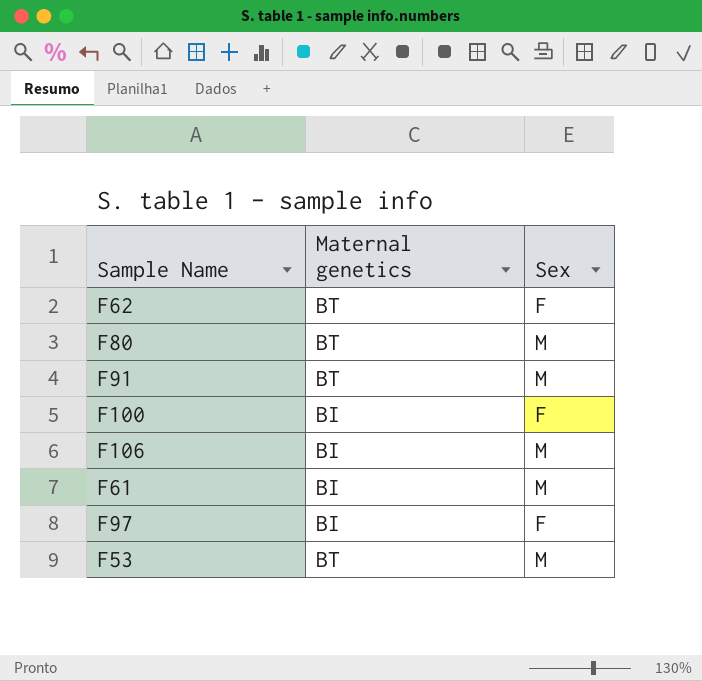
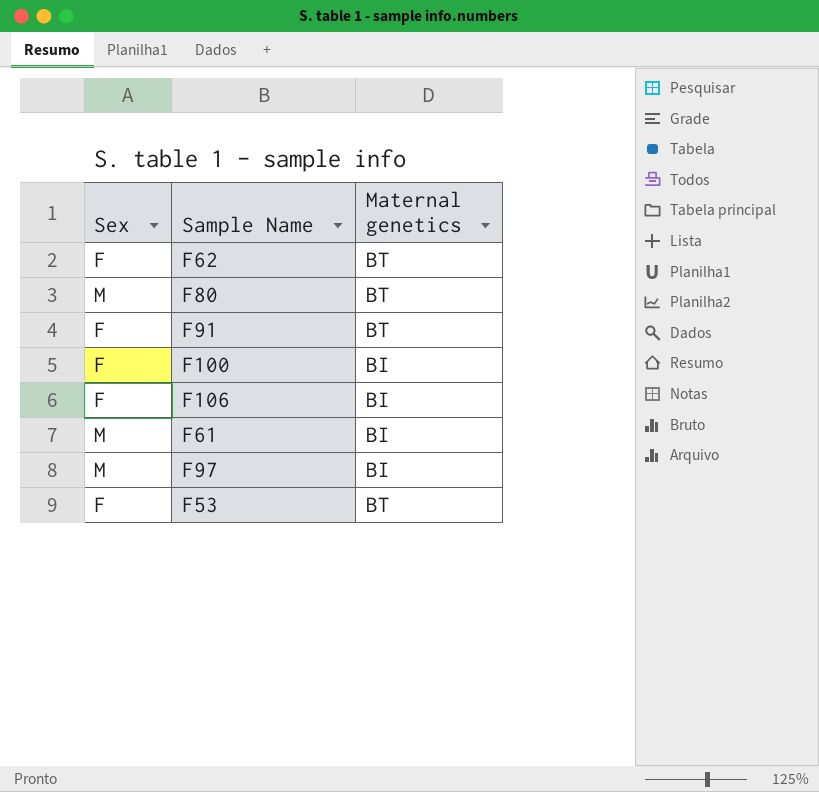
column Sex | position: 3 -> 1
F91 | Sex: M -> F
F106 | Sex: M -> F
F97 | Sex: F -> M
F53 | Sex: M -> F

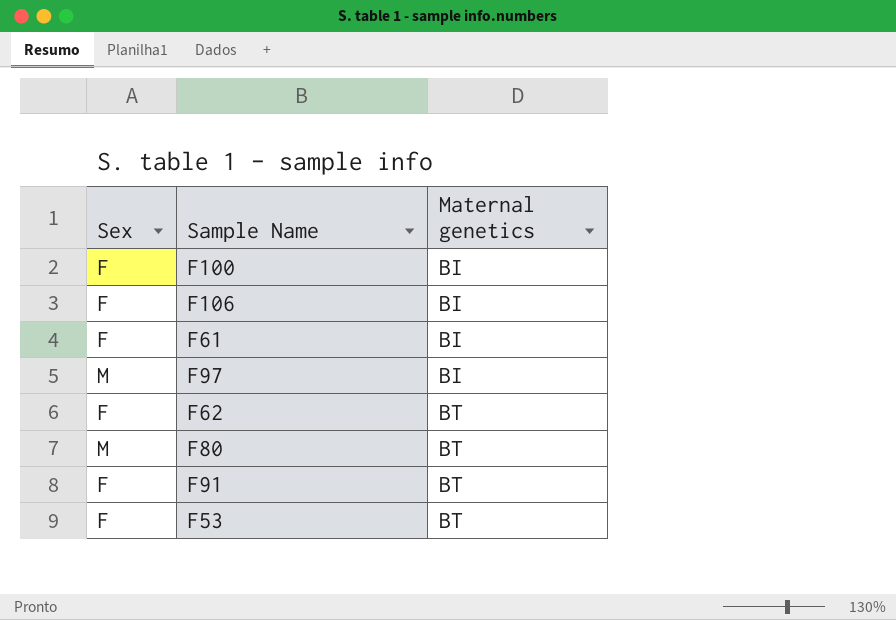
row order: none -> Maternal genetics ascending
F61 | Sex: M -> F

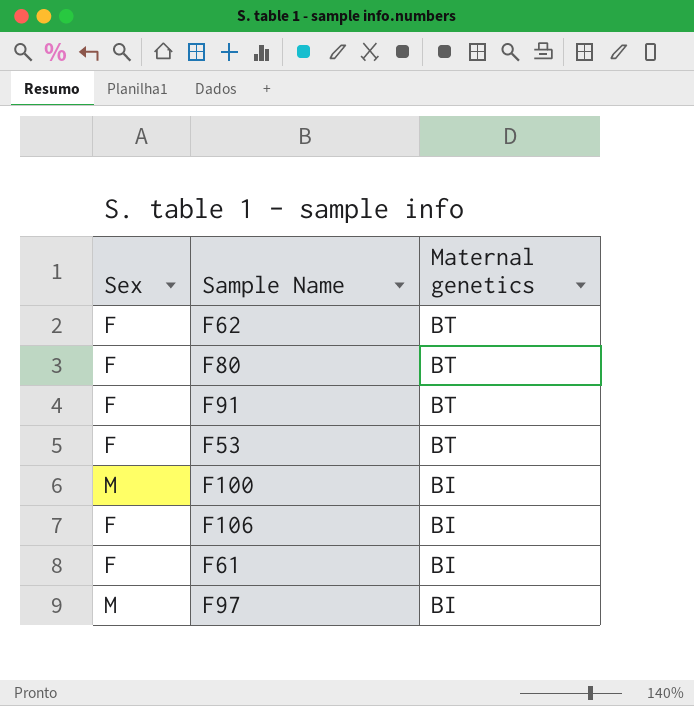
row order: Maternal genetics ascending -> Maternal genetics descending
F80 | Sex: M -> F
F100 | Sex: F -> M

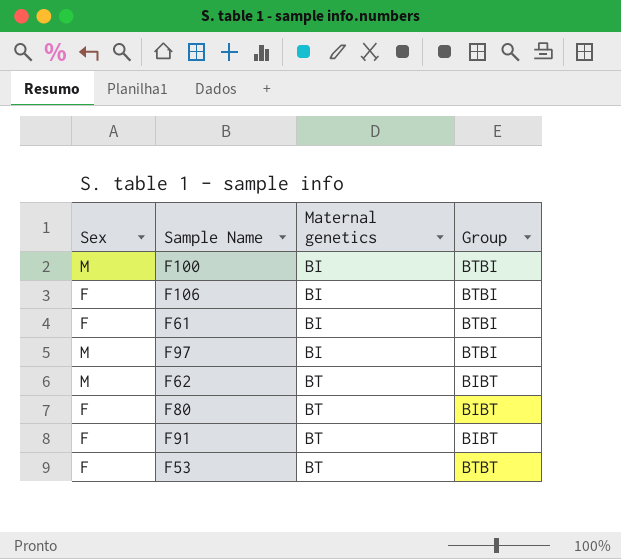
row order: Maternal genetics descending -> Maternal genetics ascending
column Group | position: none -> 4
F62 | Sex: F -> M

